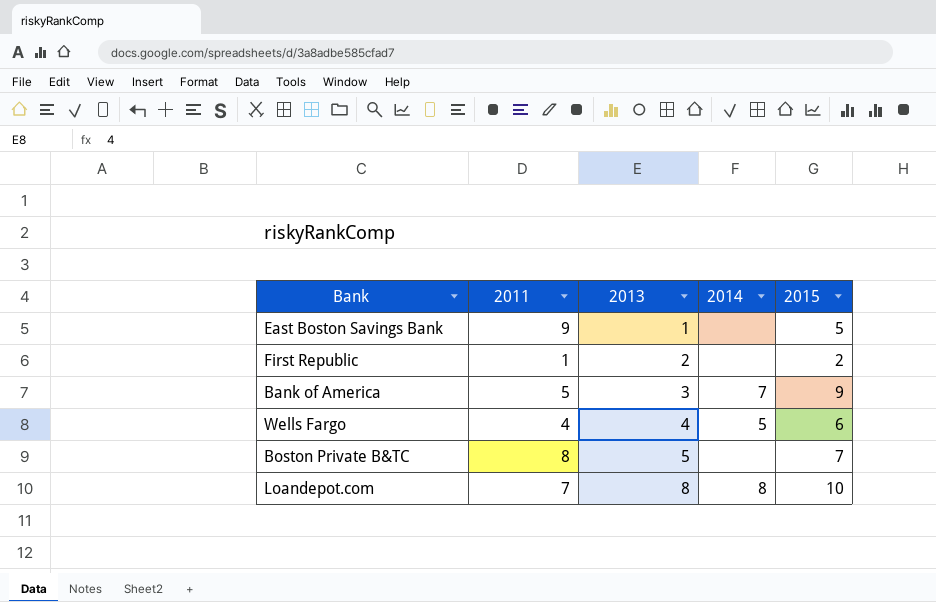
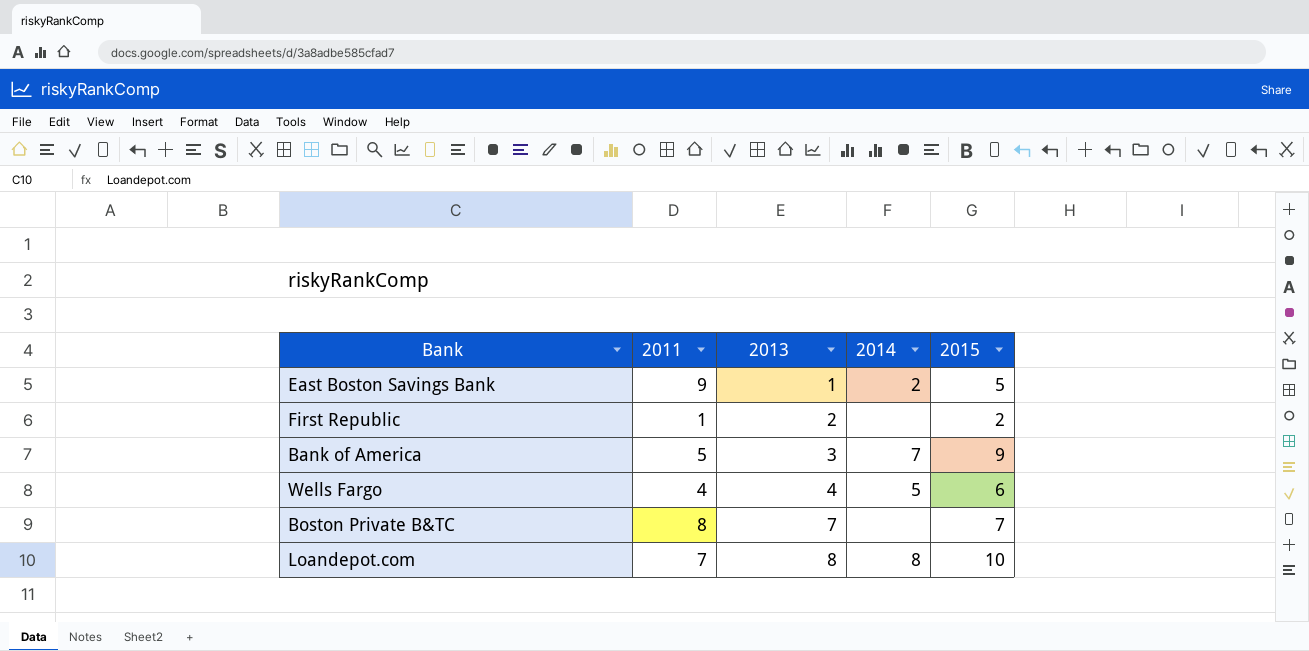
East Boston Savings Bank | 2014: none -> 2
Boston Private B&TC | 2013: 5 -> 7

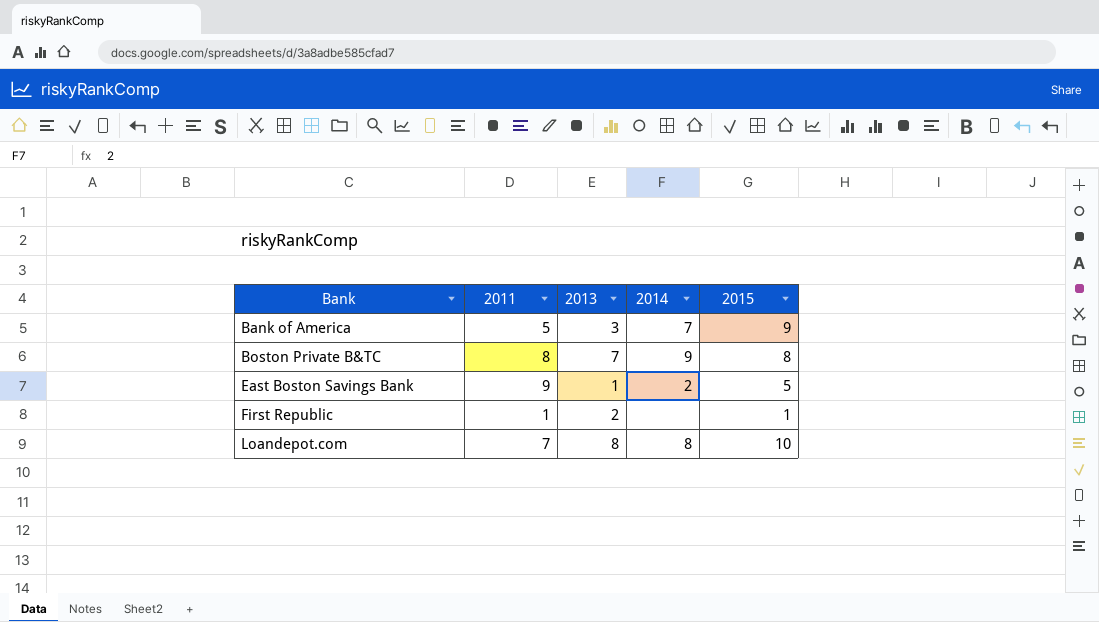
row order: 2013 ascending -> Bank ascending
row Wells Fargo: 4 | 4 | 5 | 6 -> none
Boston Private B&TC | 2014: none -> 9
Boston Private B&TC | 2015: 7 -> 8
First Republic | 2015: 2 -> 1

